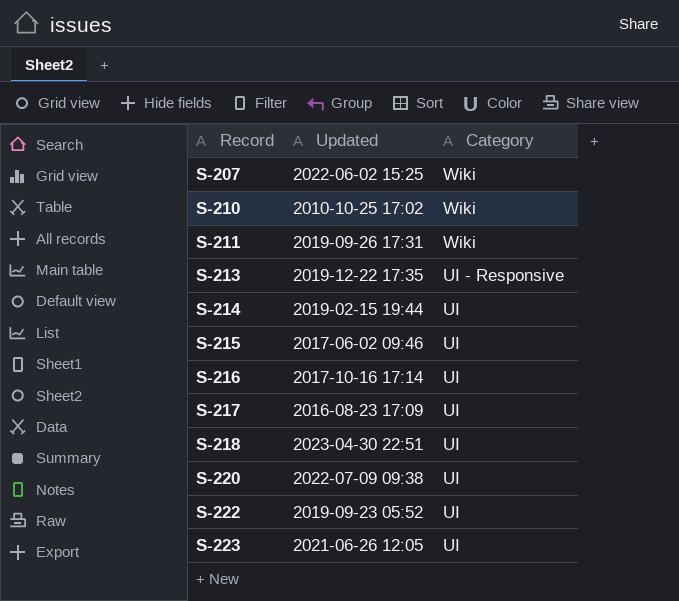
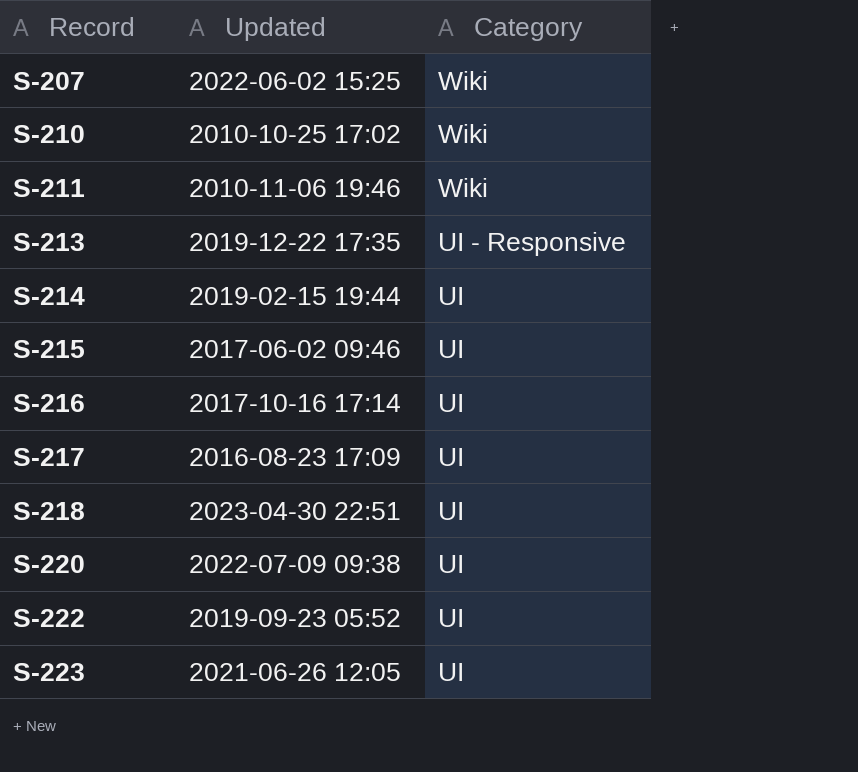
S-211 | Updated: 2019-09-26 17:31 -> 2010-11-06 19:46

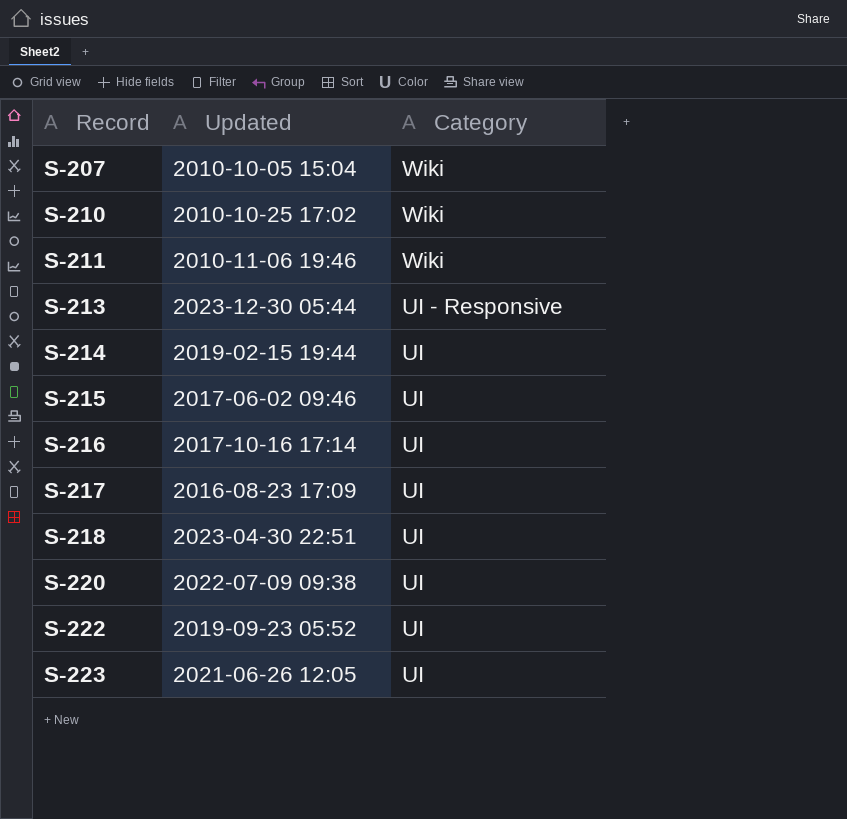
S-207 | Updated: 2022-06-02 15:25 -> 2010-10-05 15:04
S-213 | Updated: 2019-12-22 17:35 -> 2023-12-30 05:44

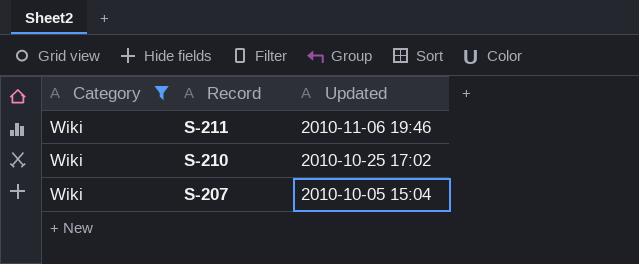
filter: none -> Category = Wiki
row order: Record ascending -> Record descending
column Category | position: 3 -> 1

